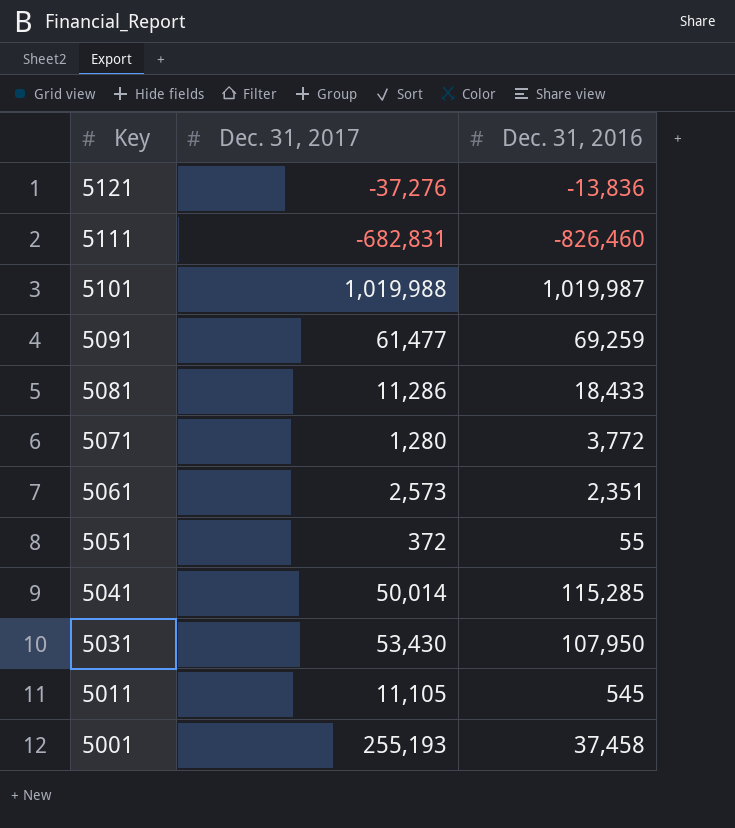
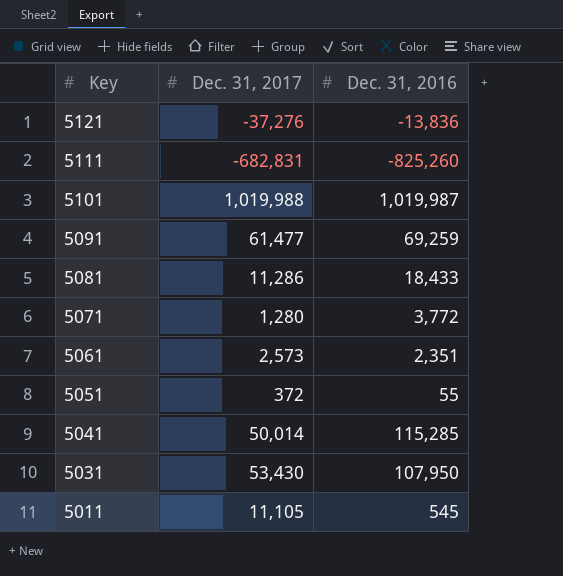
row 5001: 255,193 | 37,458 -> none
5111 | Dec. 31, 2016: -826,460 -> -825,260

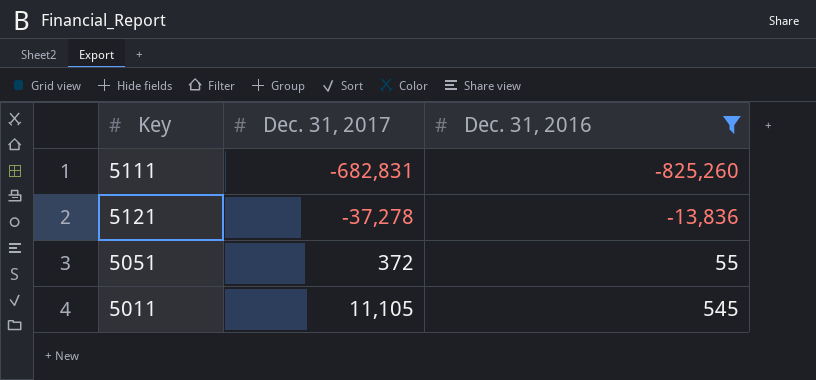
filter: none -> Dec. 31, 2016 <= 545
row order: Key descending -> Dec. 31, 2017 ascending
5121 | Dec. 31, 2017: -37,276 -> -37,278

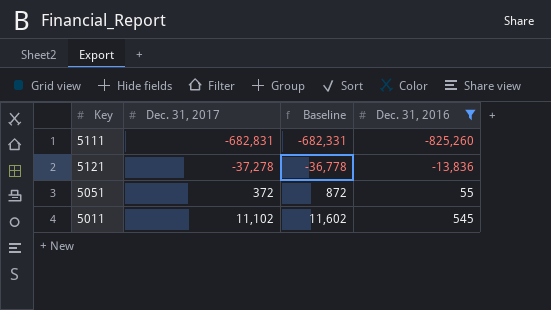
column Baseline | formula: none -> [Dec. 31, 2017] + 500
5011 | Dec. 31, 2017: 11,105 -> 11,102

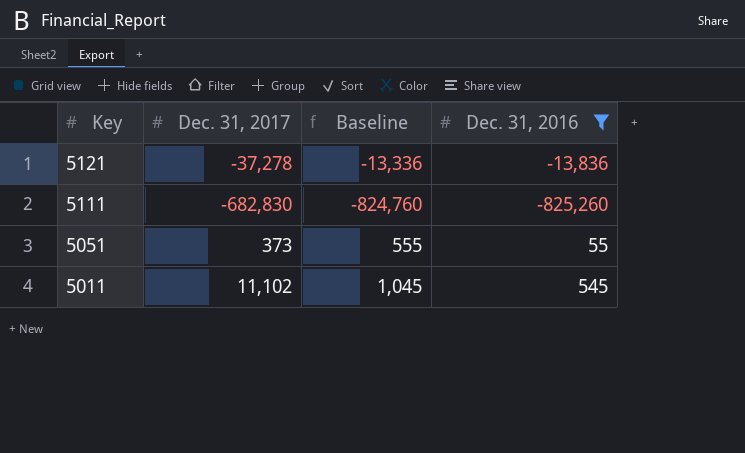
row order: Dec. 31, 2017 ascending -> Key descending
column Baseline | formula: [Dec. 31, 2017] + 500 -> [Dec. 31, 2016] + 500
5111 | Dec. 31, 2017: -682,831 -> -682,830
5051 | Dec. 31, 2017: 372 -> 373

